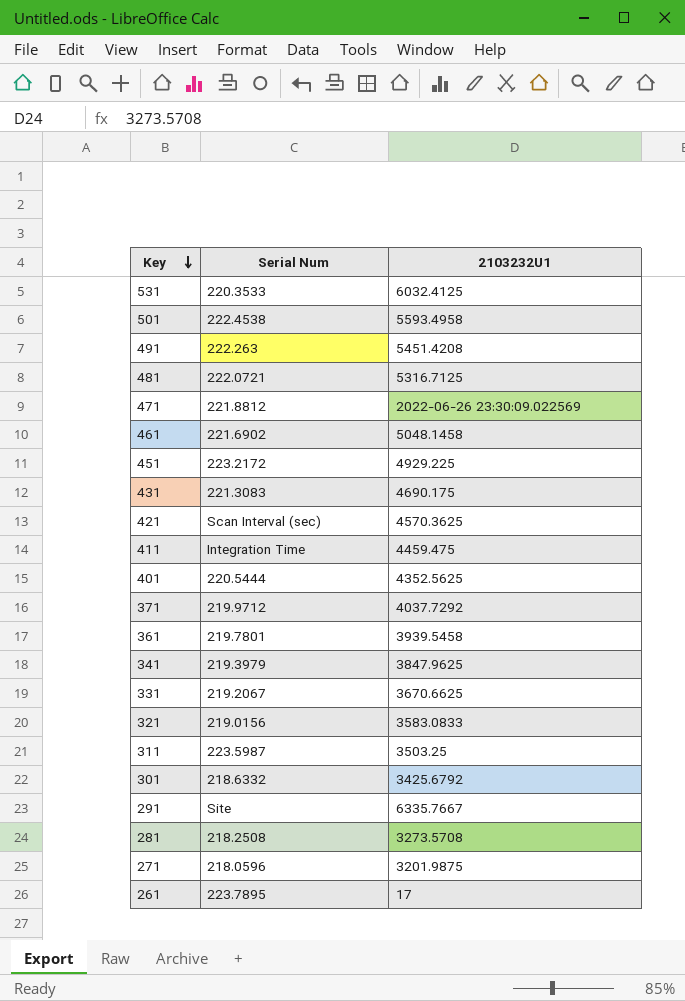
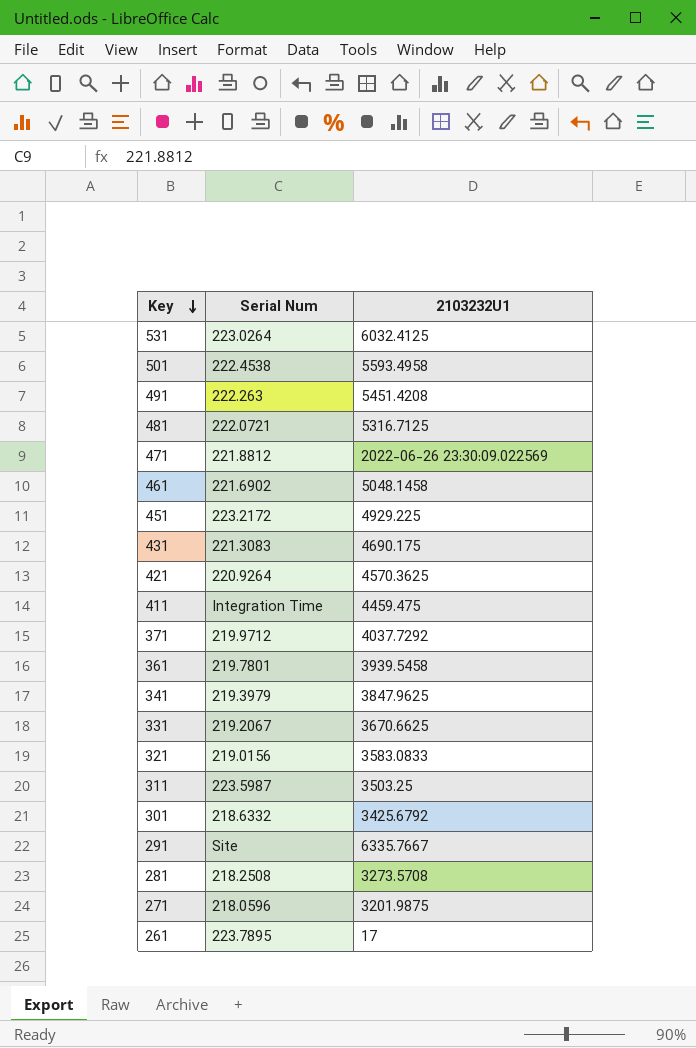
row 401: 220.5444 | 4352.5625 -> none
531 | Serial Num: 220.3533 -> 223.0264
421 | Serial Num: Scan Interval (sec) -> 220.9264

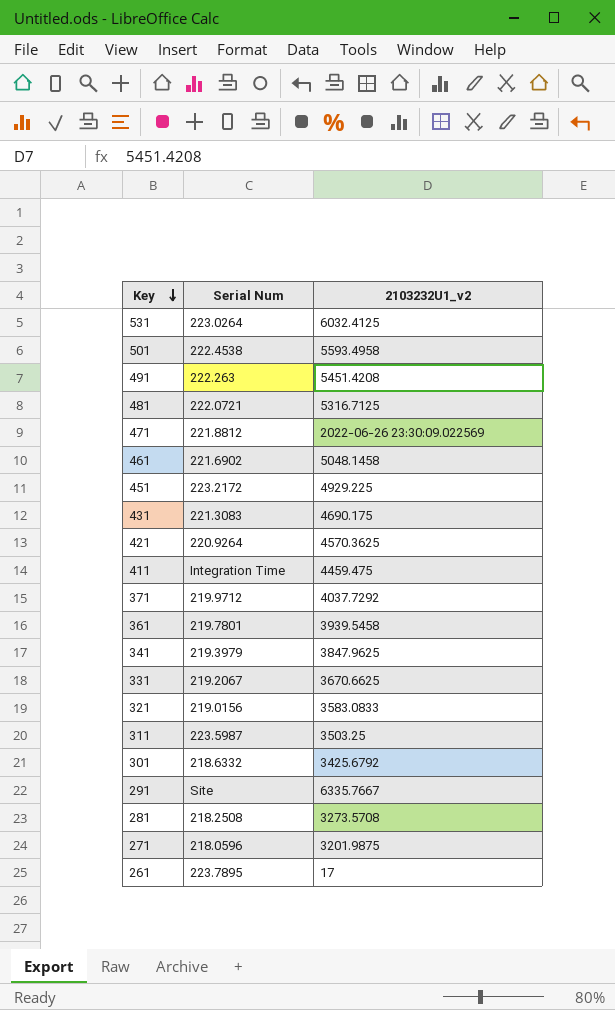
column name: 2103232U1 -> 2103232U1_v2

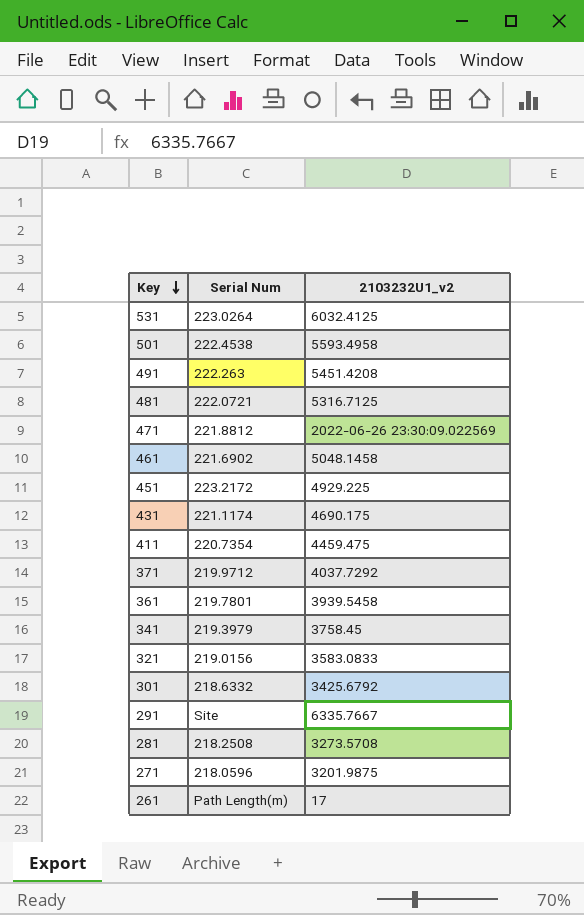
row 421: 220.9264 | 4570.3625 -> none
row 331: 219.2067 | 3670.6625 -> none
row 311: 223.5987 | 3503.25 -> none
431 | Serial Num: 221.3083 -> 221.1174
411 | Serial Num: Integration Time -> 220.7354
341 | 2103232U1_v2: 3847.9625 -> 3758.45
261 | Serial Num: 223.7895 -> Path Length(m)

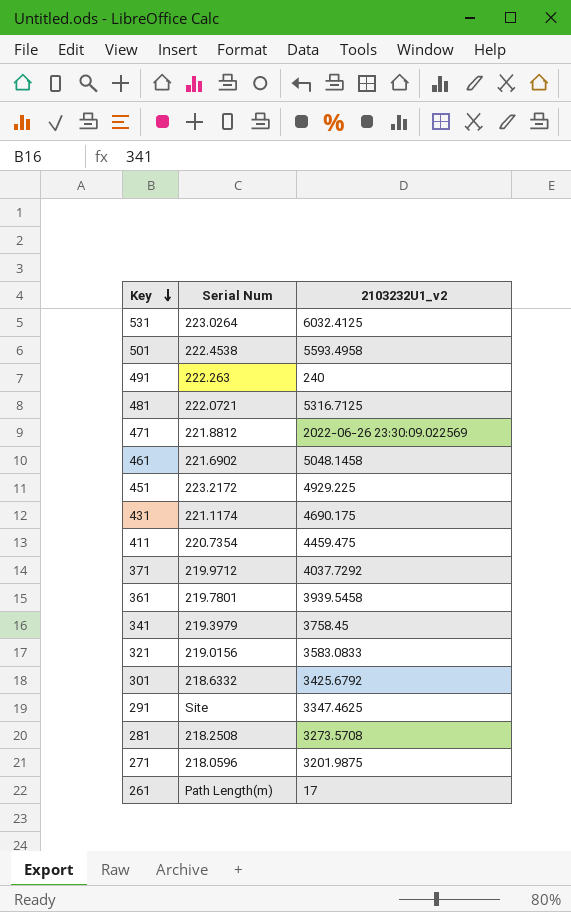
491 | 2103232U1_v2: 5451.4208 -> 240
291 | 2103232U1_v2: 6335.7667 -> 3347.4625

